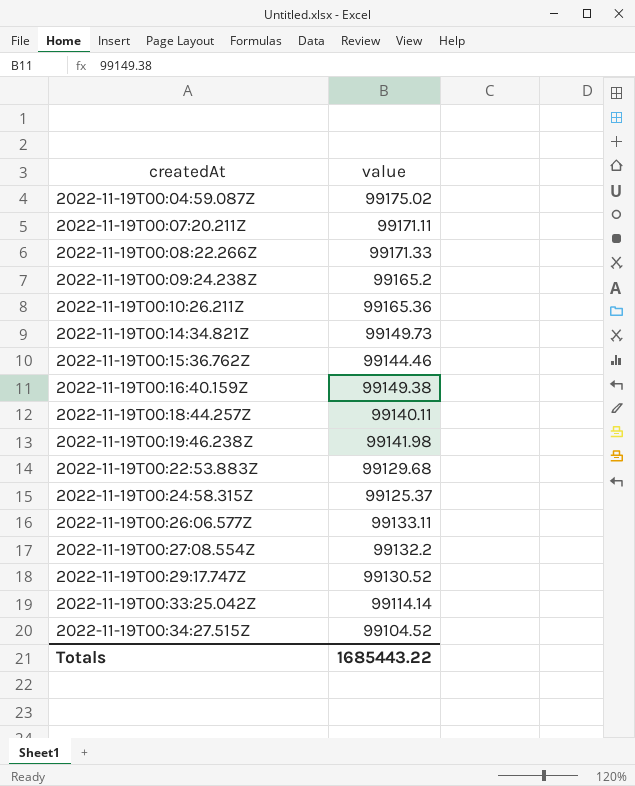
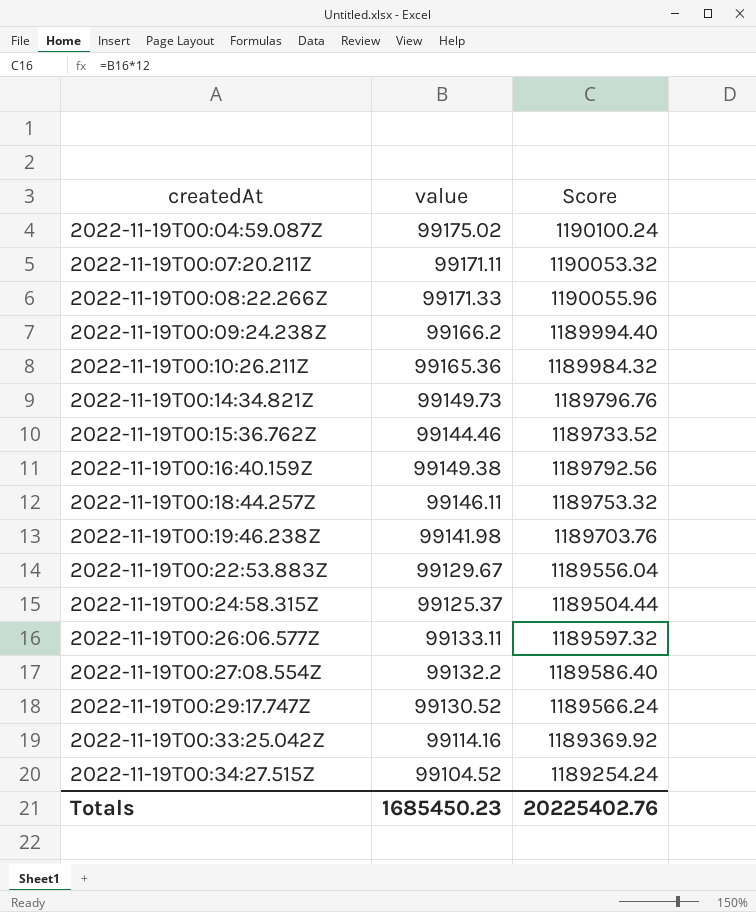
column Score | formula: none -> [value] * 12
2022-11-19T00:09:24.238Z | value: 99165.2 -> 99166.2
2022-11-19T00:18:44.257Z | value: 99140.11 -> 99146.11
2022-11-19T00:22:53.883Z | value: 99129.68 -> 99129.67
2022-11-19T00:33:25.042Z | value: 99114.14 -> 99114.16
Totals | value: 1685443.22 -> 1685450.23

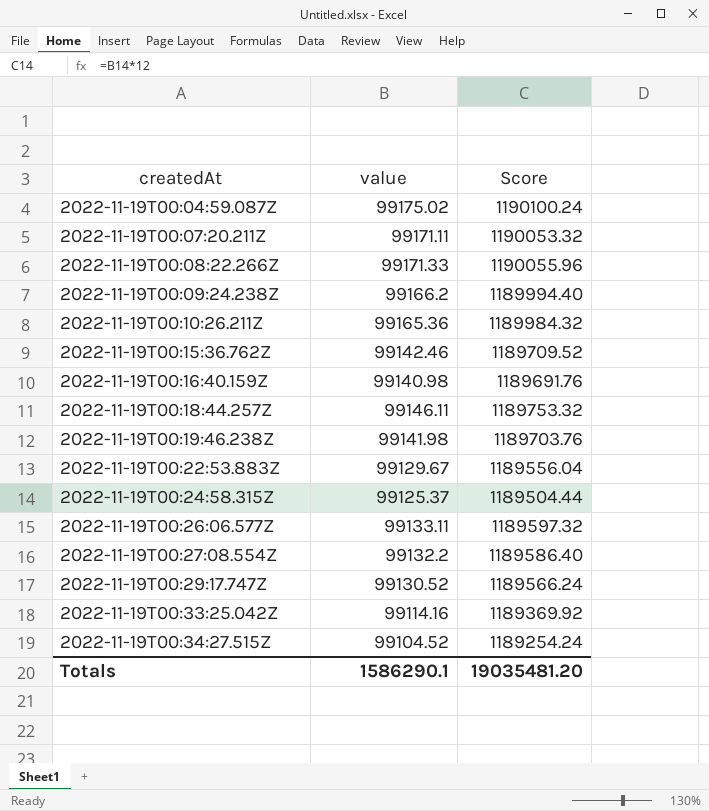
row 2022-11-19T00:14:34.821Z: 99149.73 | 1189796.76 -> none
2022-11-19T00:15:36.762Z | value: 99144.46 -> 99142.46
2022-11-19T00:15:36.762Z | Score: 1189733.52 -> 1189709.52
2022-11-19T00:16:40.159Z | value: 99149.38 -> 99140.98
2022-11-19T00:16:40.159Z | Score: 1189792.56 -> 1189691.76
Totals | value: 1685450.23 -> 1586290.1
Totals | Score: 20225402.76 -> 19035481.20

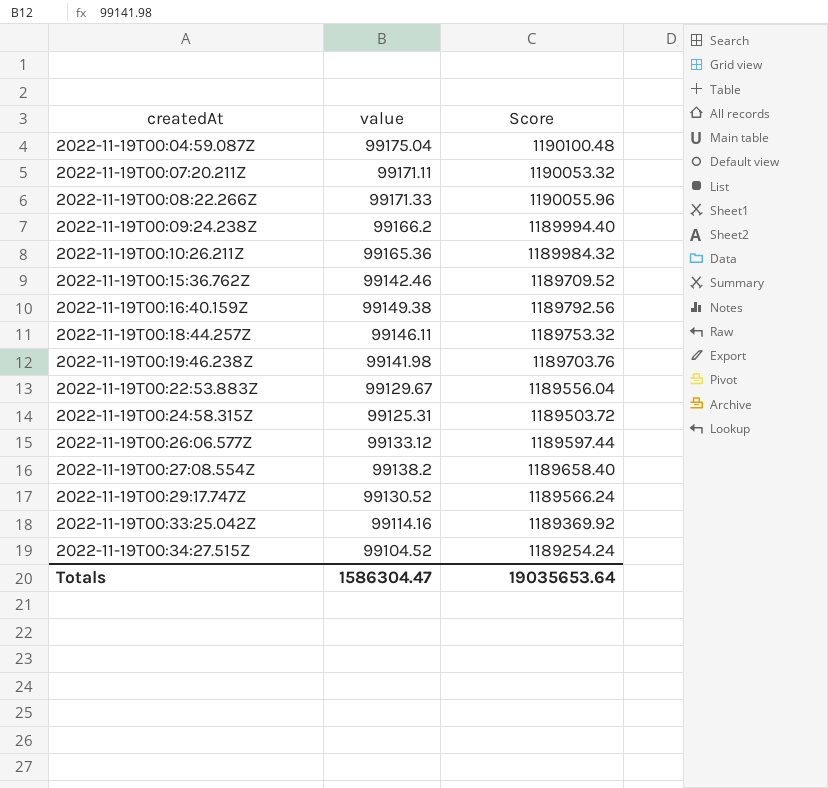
2022-11-19T00:04:59.087Z | value: 99175.02 -> 99175.04
2022-11-19T00:04:59.087Z | Score: 1190100.24 -> 1190100.48
2022-11-19T00:16:40.159Z | value: 99140.98 -> 99149.38
2022-11-19T00:16:40.159Z | Score: 1189691.76 -> 1189792.56
2022-11-19T00:24:58.315Z | value: 99125.37 -> 99125.31
2022-11-19T00:24:58.315Z | Score: 1189504.44 -> 1189503.72
2022-11-19T00:26:06.577Z | value: 99133.11 -> 99133.12
2022-11-19T00:26:06.577Z | Score: 1189597.32 -> 1189597.44
2022-11-19T00:27:08.554Z | value: 99132.2 -> 99138.2
2022-11-19T00:27:08.554Z | Score: 1189586.40 -> 1189658.40
Totals | value: 1586290.1 -> 1586304.47
Totals | Score: 19035481.20 -> 19035653.64

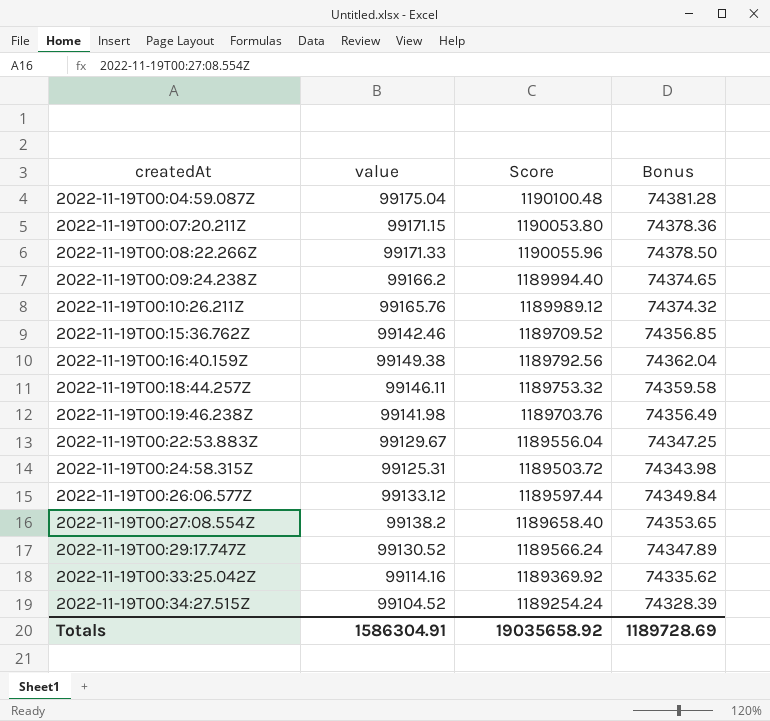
column Bonus | formula: none -> [value] * 0.75
2022-11-19T00:07:20.211Z | value: 99171.11 -> 99171.15
2022-11-19T00:07:20.211Z | Score: 1190053.32 -> 1190053.80
2022-11-19T00:10:26.211Z | value: 99165.36 -> 99165.76
2022-11-19T00:10:26.211Z | Score: 1189984.32 -> 1189989.12
Totals | value: 1586304.47 -> 1586304.91
Totals | Score: 19035653.64 -> 19035658.92

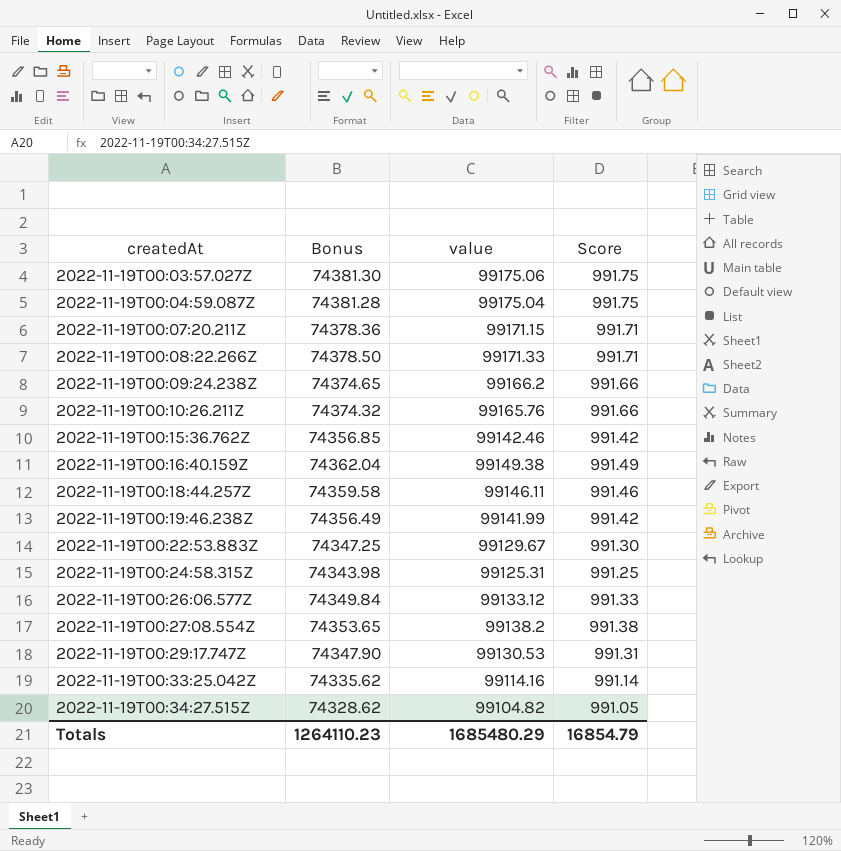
column Bonus | position: 4 -> 2
column Score | formula: [value] * 12 -> [value] * 0.01
row 2022-11-19T00:03:57.027Z: none -> 74381.30 | 99175.06 | 991.75
2022-11-19T00:19:46.238Z | value: 99141.98 -> 99141.99
2022-11-19T00:29:17.747Z | Bonus: 74347.89 -> 74347.90
2022-11-19T00:29:17.747Z | value: 99130.52 -> 99130.53
2022-11-19T00:34:27.515Z | Bonus: 74328.39 -> 74328.62
2022-11-19T00:34:27.515Z | value: 99104.52 -> 99104.82
Totals | Bonus: 1189728.69 -> 1264110.23
Totals | value: 1586304.91 -> 1685480.29
Totals | Score: 19035658.92 -> 16854.79

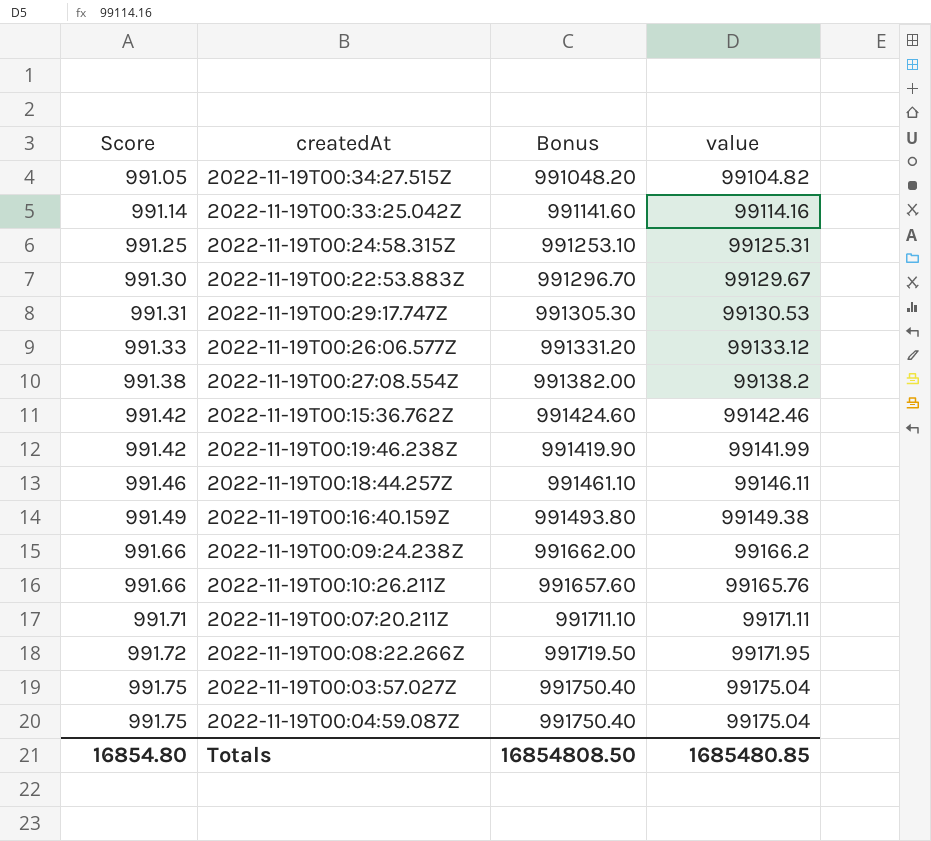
row order: createdAt ascending -> Score ascending
column Score | position: 4 -> 1
column Bonus | formula: [value] * 0.75 -> [value] * 10
2022-11-19T00:07:20.211Z | value: 99171.15 -> 99171.11
2022-11-19T00:08:22.266Z | Score: 991.71 -> 991.72
2022-11-19T00:08:22.266Z | value: 99171.33 -> 99171.95
2022-11-19T00:03:57.027Z | value: 99175.06 -> 99175.04
Totals | Score: 16854.79 -> 16854.80
Totals | Bonus: 1264110.23 -> 16854808.50
Totals | value: 1685480.29 -> 1685480.85

